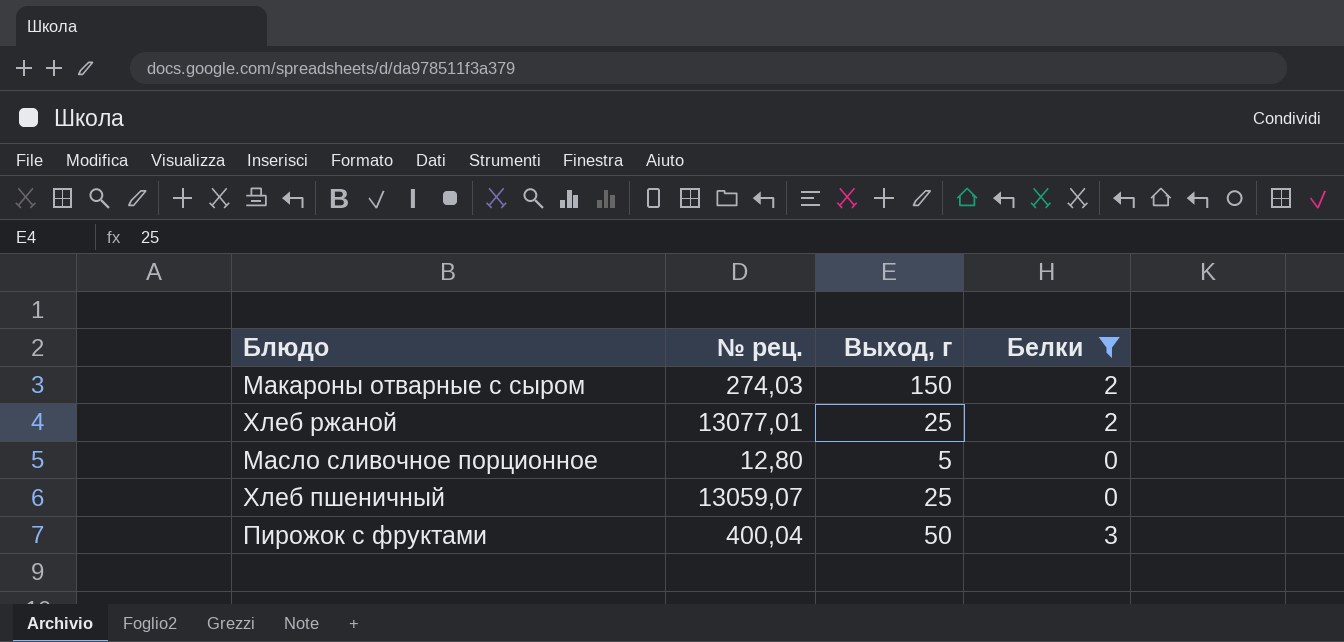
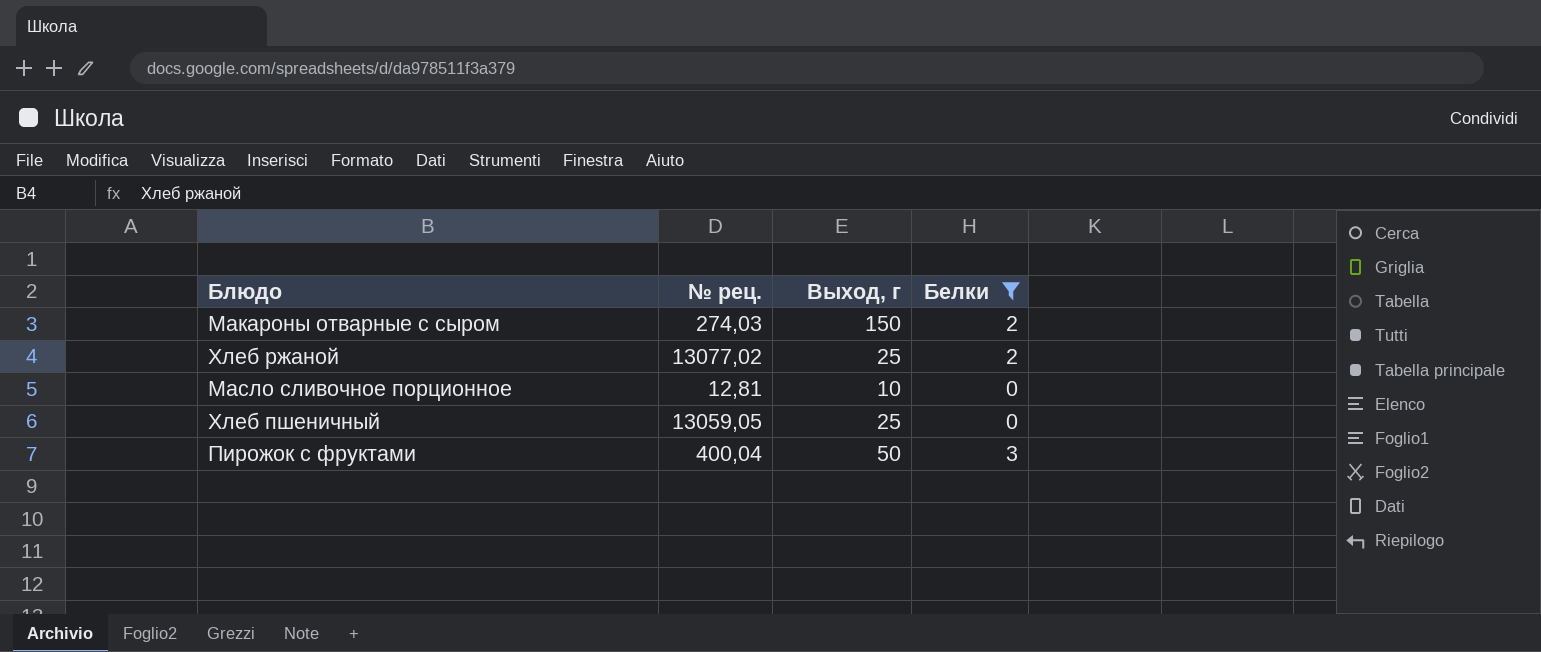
Хлеб ржаной | № рец.: 13077,01 -> 13077,02
Масло сливочное порционное | № рец.: 12,80 -> 12,81
Масло сливочное порционное | Выход, г: 5 -> 10
Хлеб пшеничный | № рец.: 13059,07 -> 13059,05

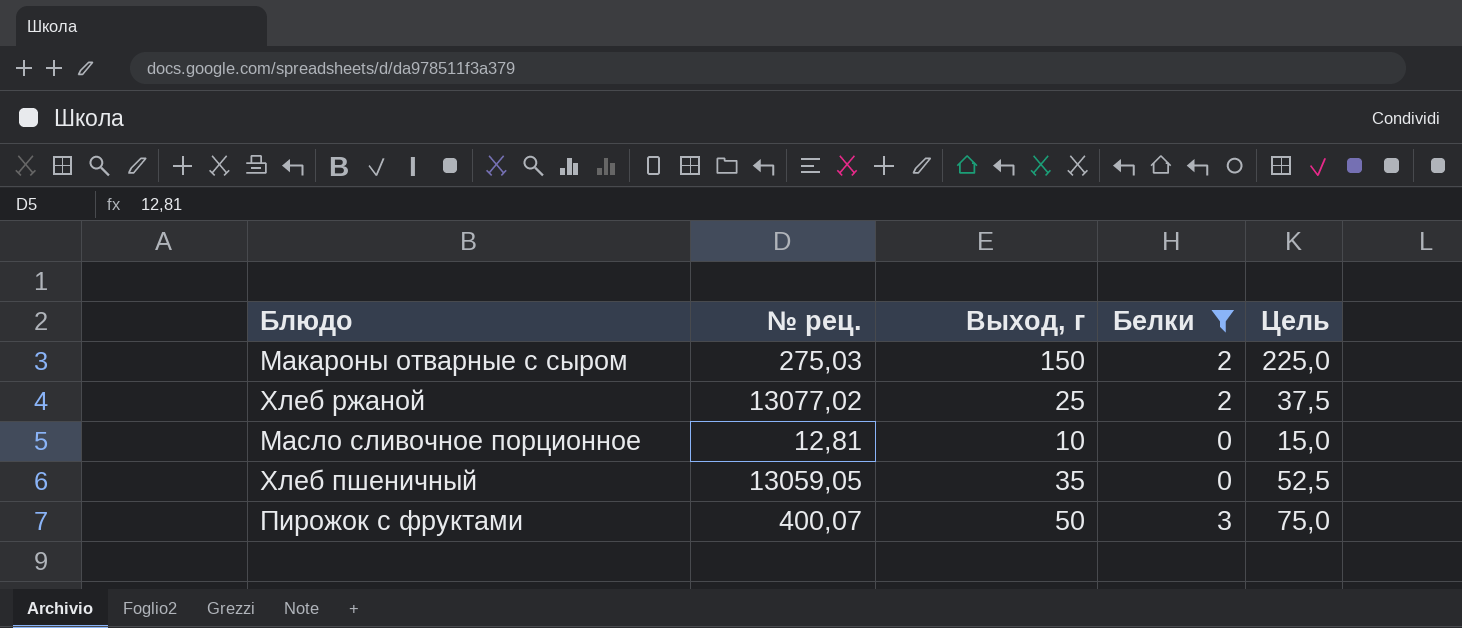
column Цель | formula: none -> [Выход, г] * 1,5
Макароны отварные с сыром | № рец.: 274,03 -> 275,03
Хлеб пшеничный | Выход, г: 25 -> 35
Пирожок с фруктами | № рец.: 400,04 -> 400,07

